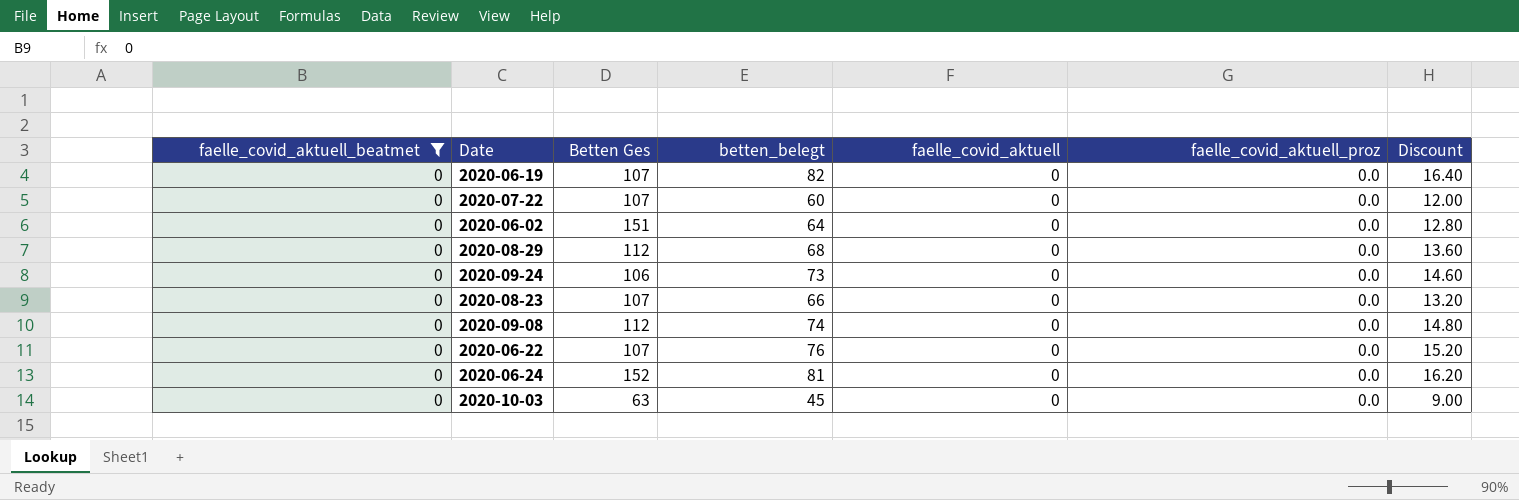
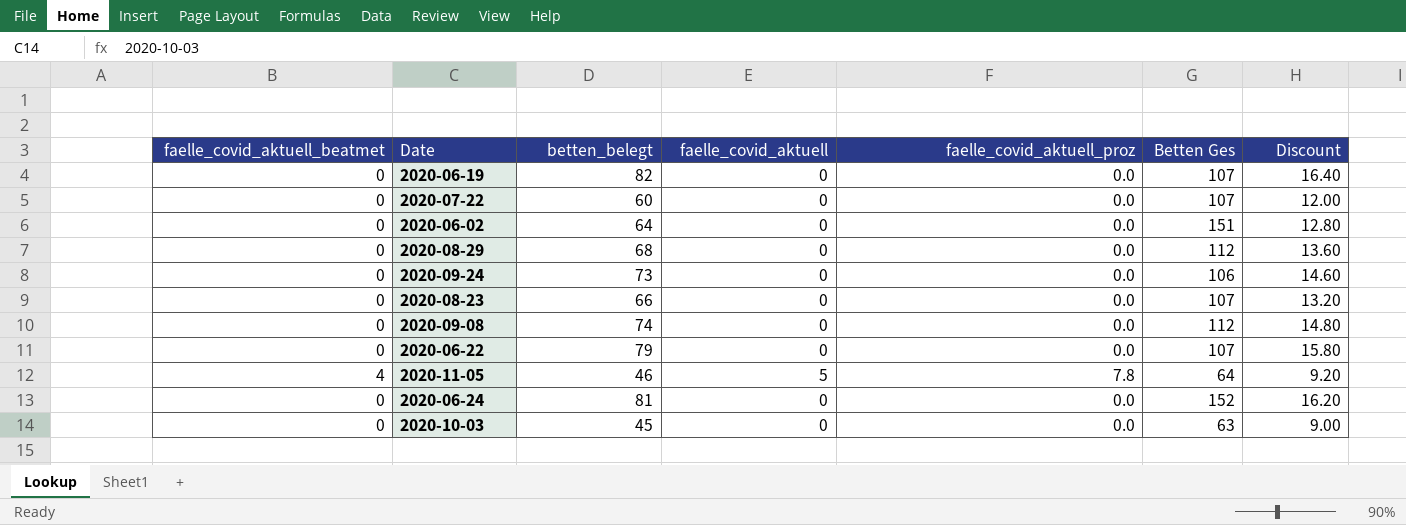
filter: faelle_covid_aktuell_beatmet = 0 -> none
column Betten Ges | position: 3 -> 6
2020-06-22 | betten_belegt: 76 -> 79
2020-06-22 | Discount: 15.20 -> 15.80

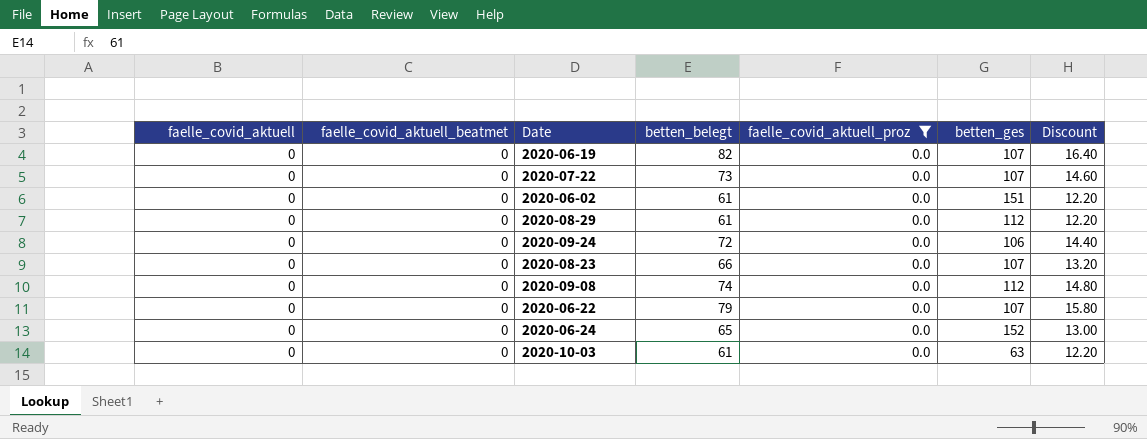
filter: none -> faelle_covid_aktuell_proz = 0.0
column faelle_covid_aktuell | position: 4 -> 1
column name: Betten Ges -> betten_ges
2020-07-22 | betten_belegt: 60 -> 73
2020-07-22 | Discount: 12.00 -> 14.60
2020-06-02 | betten_belegt: 64 -> 61
2020-06-02 | Discount: 12.80 -> 12.20
2020-08-29 | betten_belegt: 68 -> 61
2020-08-29 | Discount: 13.60 -> 12.20
2020-09-24 | betten_belegt: 73 -> 72
2020-09-24 | Discount: 14.60 -> 14.40
2020-06-24 | betten_belegt: 81 -> 65
2020-06-24 | Discount: 16.20 -> 13.00
2020-10-03 | betten_belegt: 45 -> 61
2020-10-03 | Discount: 9.00 -> 12.20

